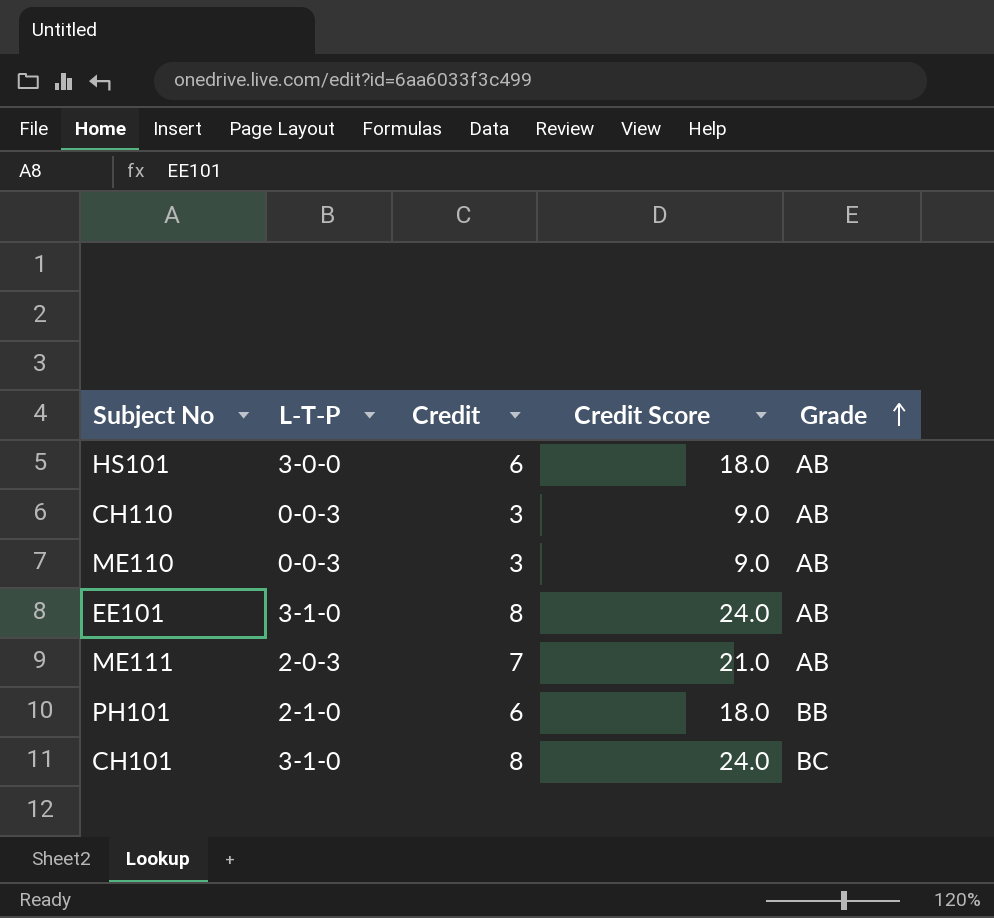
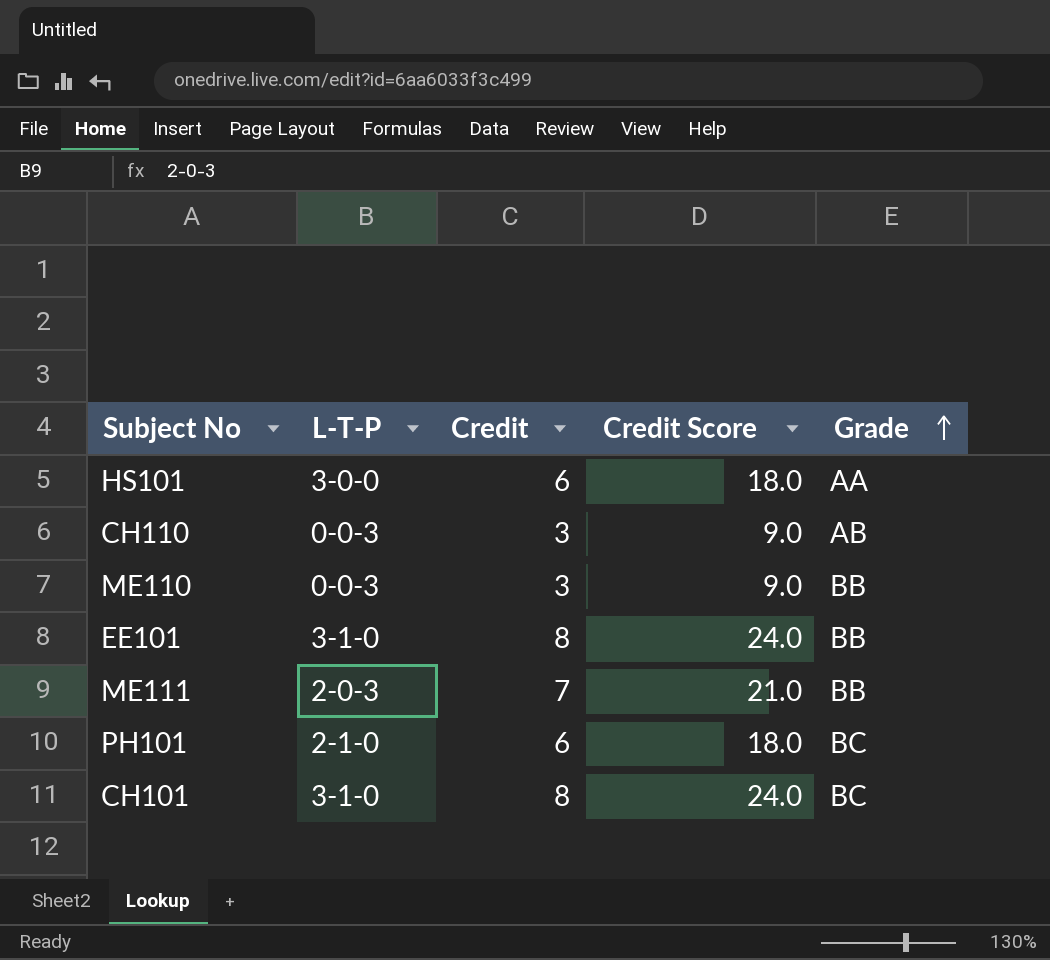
HS101 | Grade: AB -> AA
ME110 | Grade: AB -> BB
EE101 | Grade: AB -> BB
ME111 | Grade: AB -> BB
PH101 | Grade: BB -> BC

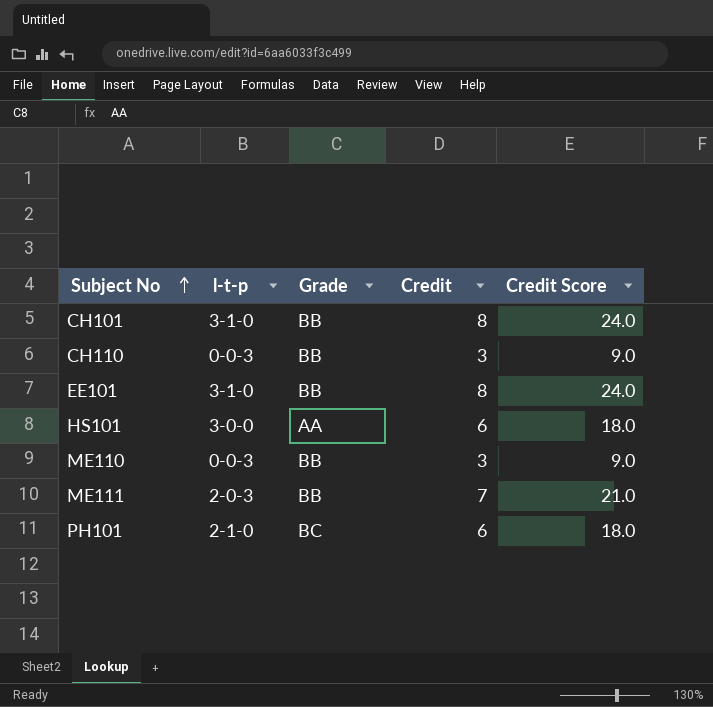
row order: Grade ascending -> Subject No ascending
column name: L-T-P -> l-t-p
column Grade | position: 5 -> 3
CH101 | Grade: BC -> BB
CH110 | Grade: AB -> BB

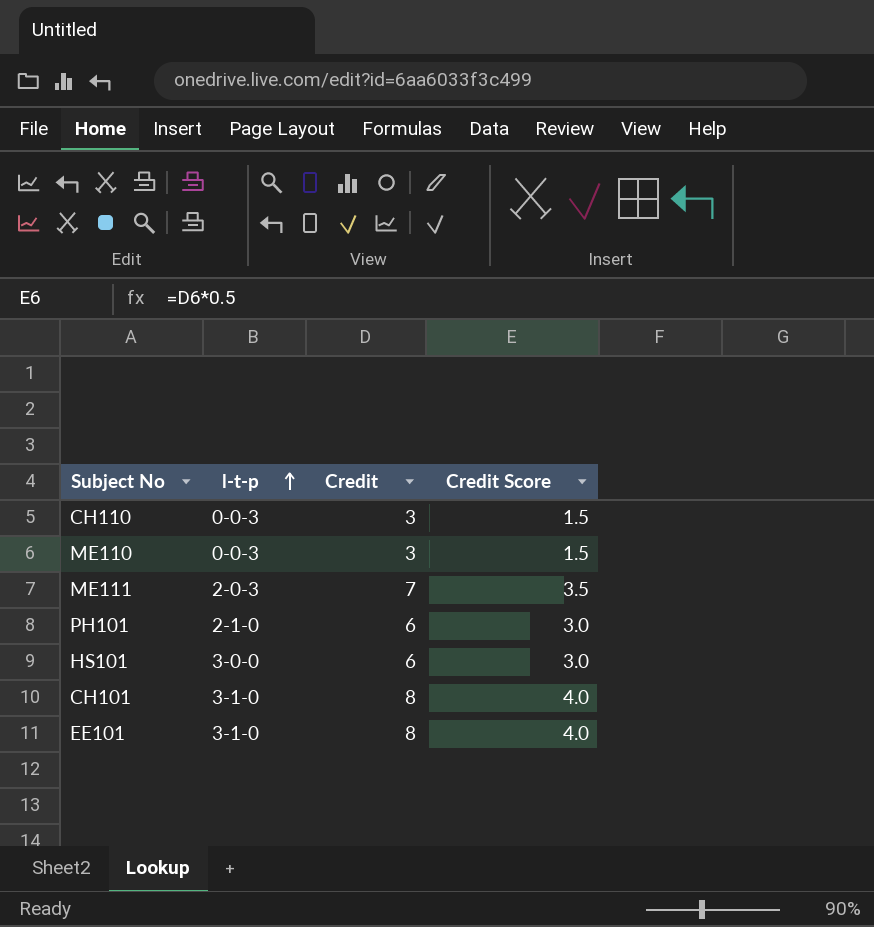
row order: Subject No ascending -> l-t-p ascending
column Grade | position: 3 -> none
column Credit Score | formula: [Credit] * 3 -> [Credit] * 0.5

